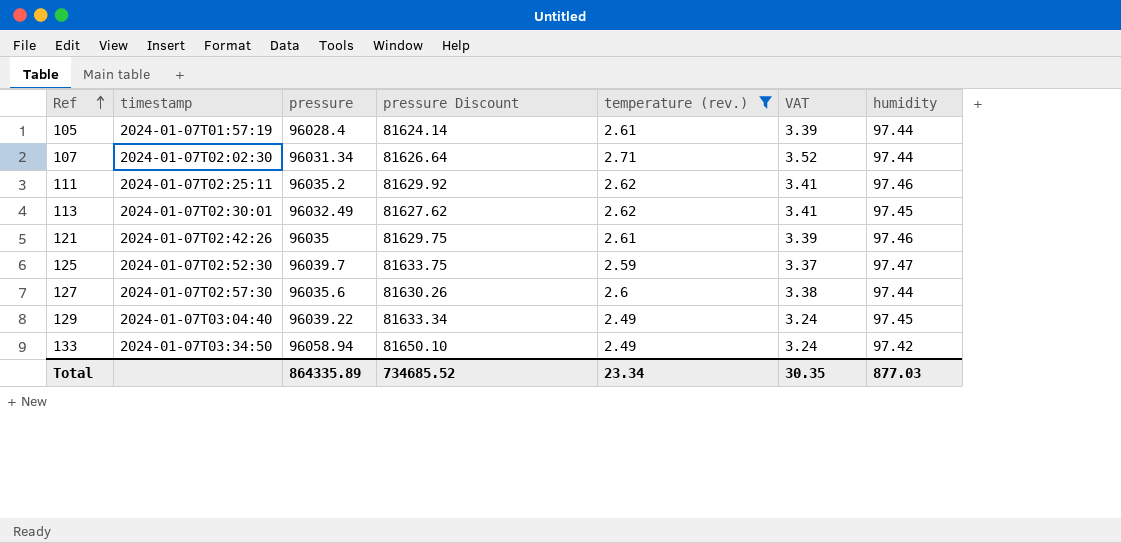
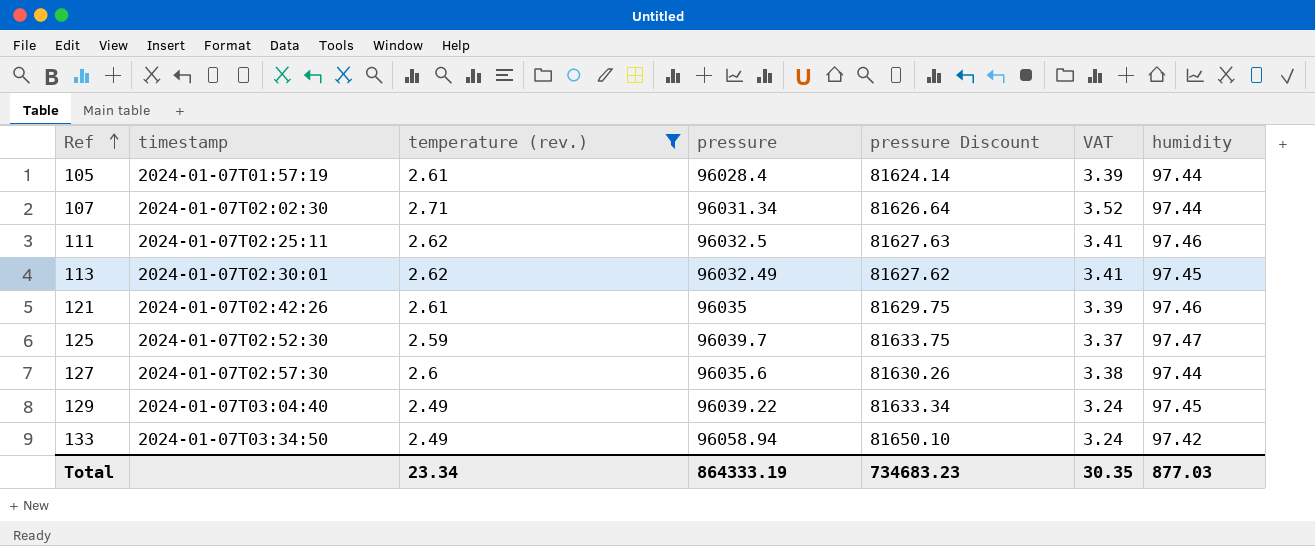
column temperature (rev.) | position: 5 -> 3
111 | pressure: 96035.2 -> 96032.5
111 | pressure Discount: 81629.92 -> 81627.63
Total | pressure: 864335.89 -> 864333.19
Total | pressure Discount: 734685.52 -> 734683.23

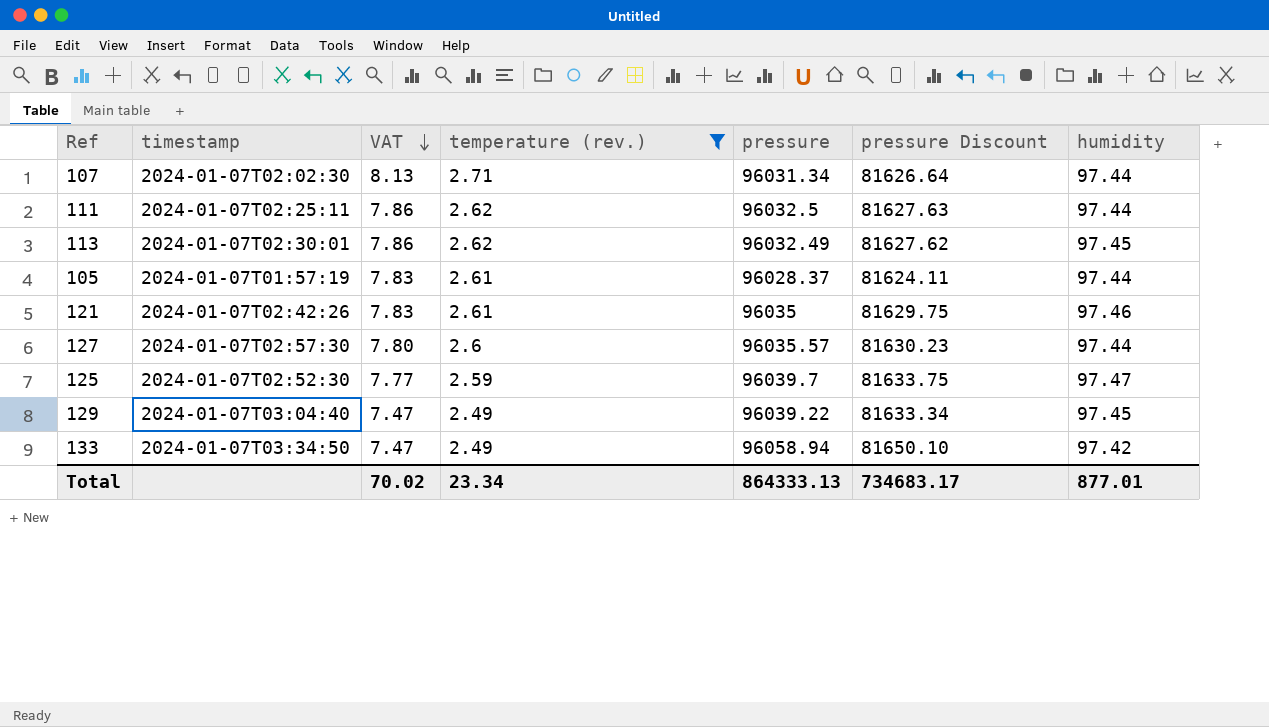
row order: Ref ascending -> VAT descending
column VAT | formula: [temperature (rev.)] * 1.3 -> [temperature (rev.)] * 3
column VAT | position: 6 -> 3
111 | humidity: 97.46 -> 97.44
105 | pressure: 96028.4 -> 96028.37
105 | pressure Discount: 81624.14 -> 81624.11
127 | pressure: 96035.6 -> 96035.57
127 | pressure Discount: 81630.26 -> 81630.23
Total | VAT: 30.35 -> 70.02
Total | pressure: 864333.19 -> 864333.13
Total | pressure Discount: 734683.23 -> 734683.17
Total | humidity: 877.03 -> 877.01

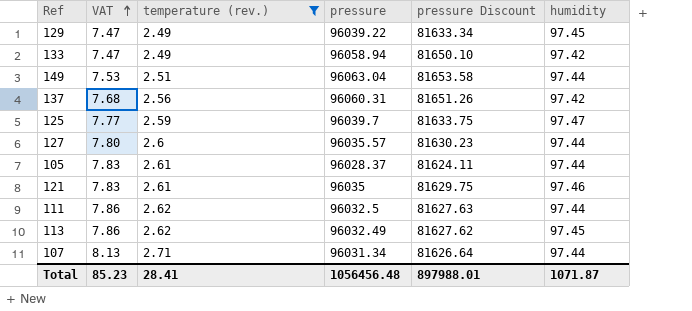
row order: VAT descending -> VAT ascending
column timestamp | position: 2 -> none
row 149: none -> 7.53 | 2.51 | 96063.04 | 81653.58 | 97.44
row 137: none -> 7.68 | 2.56 | 96060.31 | 81651.26 | 97.42
Total | VAT: 70.02 -> 85.23
Total | temperature (rev.): 23.34 -> 28.41
Total | pressure: 864333.13 -> 1056456.48
Total | pressure Discount: 734683.17 -> 897988.01
Total | humidity: 877.01 -> 1071.87

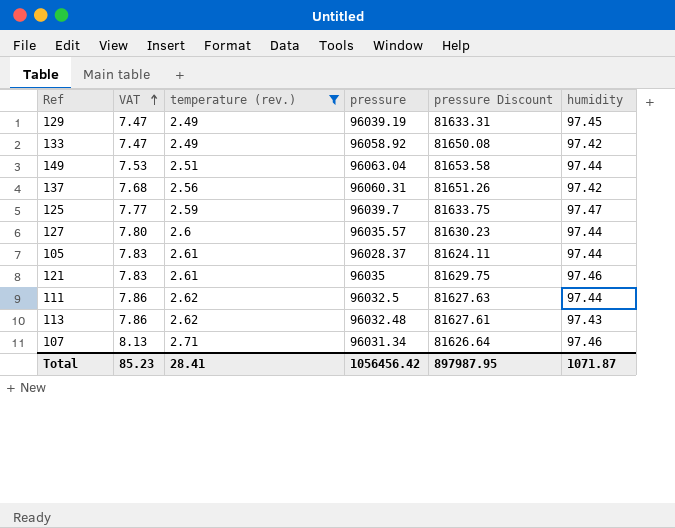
129 | pressure: 96039.22 -> 96039.19
129 | pressure Discount: 81633.34 -> 81633.31
133 | pressure: 96058.94 -> 96058.92
133 | pressure Discount: 81650.10 -> 81650.08
113 | pressure: 96032.49 -> 96032.48
113 | pressure Discount: 81627.62 -> 81627.61
113 | humidity: 97.45 -> 97.43
107 | humidity: 97.44 -> 97.46
Total | pressure: 1056456.48 -> 1056456.42
Total | pressure Discount: 897988.01 -> 897987.95

